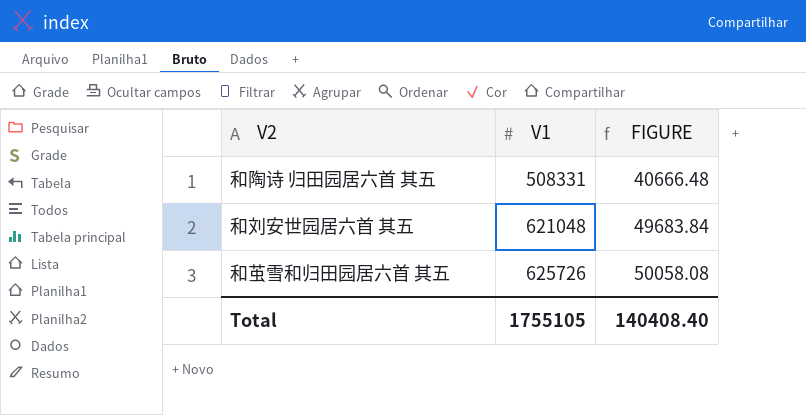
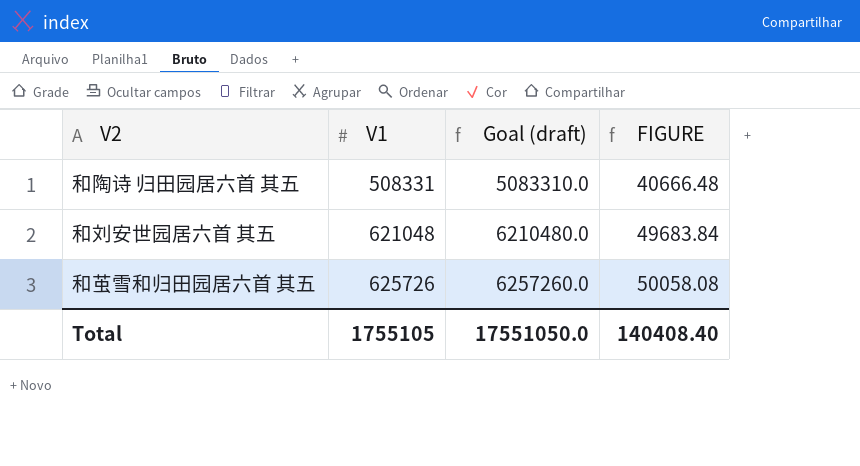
column Goal (draft) | formula: none -> [V1] * 10

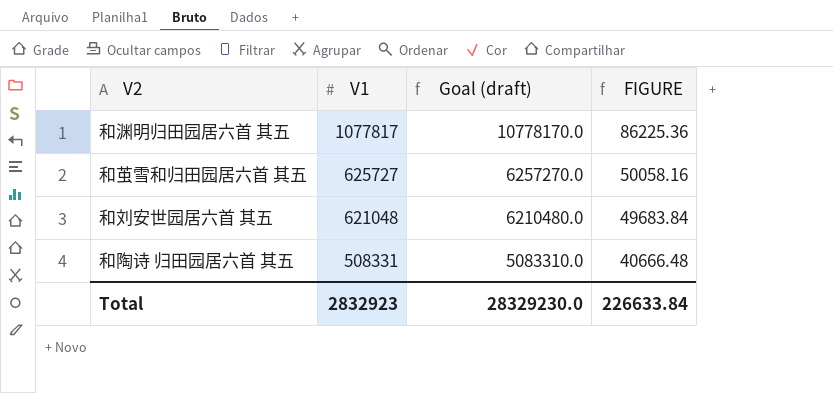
row order: V1 ascending -> V1 descending
row 和渊明归田园居六首 其五: none -> 1077817 | 10778170.0 | 86225.36
和茧雪和归田园居六首 其五 | V1: 625726 -> 625727
和茧雪和归田园居六首 其五 | Goal (draft): 6257260.0 -> 6257270.0
和茧雪和归田园居六首 其五 | FIGURE: 50058.08 -> 50058.16
Total | V1: 1755105 -> 2832923
Total | Goal (draft): 17551050.0 -> 28329230.0
Total | FIGURE: 140408.40 -> 226633.84

